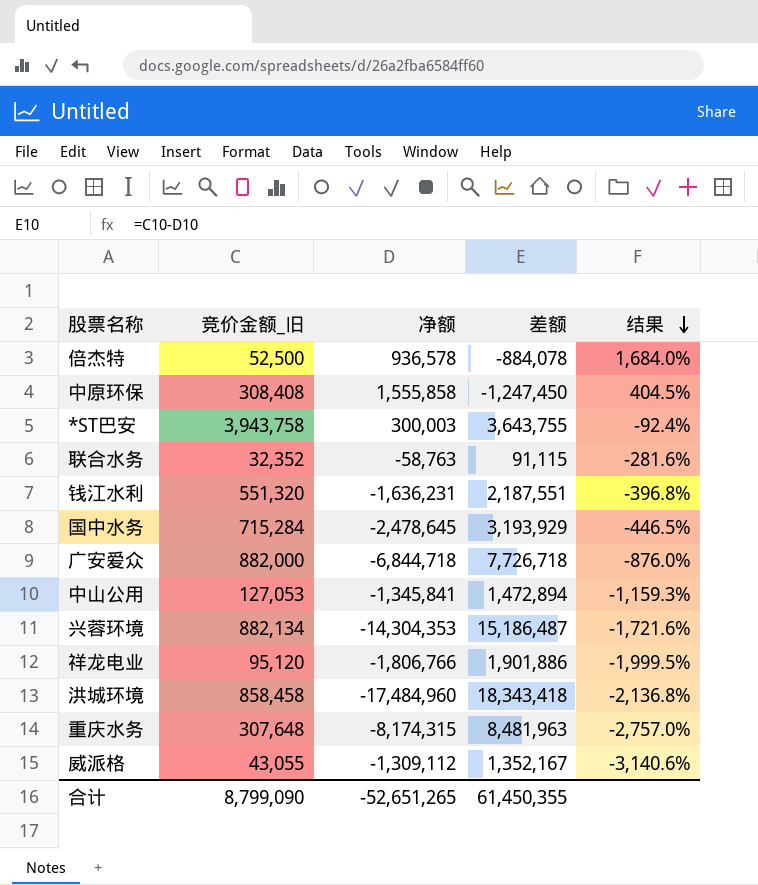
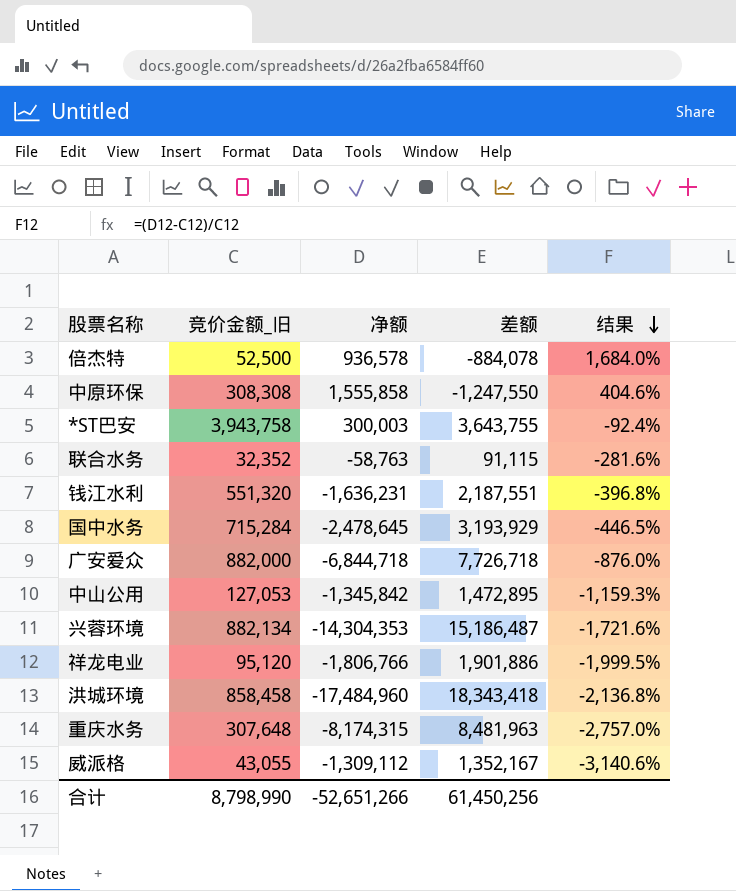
中原环保 | 竞价金额_旧: 308,408 -> 308,308
中原环保 | 差额: -1,247,450 -> -1,247,550
中原环保 | 结果: 404.5% -> 404.6%
中山公用 | 净额: -1,345,841 -> -1,345,842
中山公用 | 差额: 1,472,894 -> 1,472,895
合计 | 竞价金额_旧: 8,799,090 -> 8,798,990
合计 | 净额: -52,651,265 -> -52,651,266
合计 | 差额: 61,450,355 -> 61,450,256

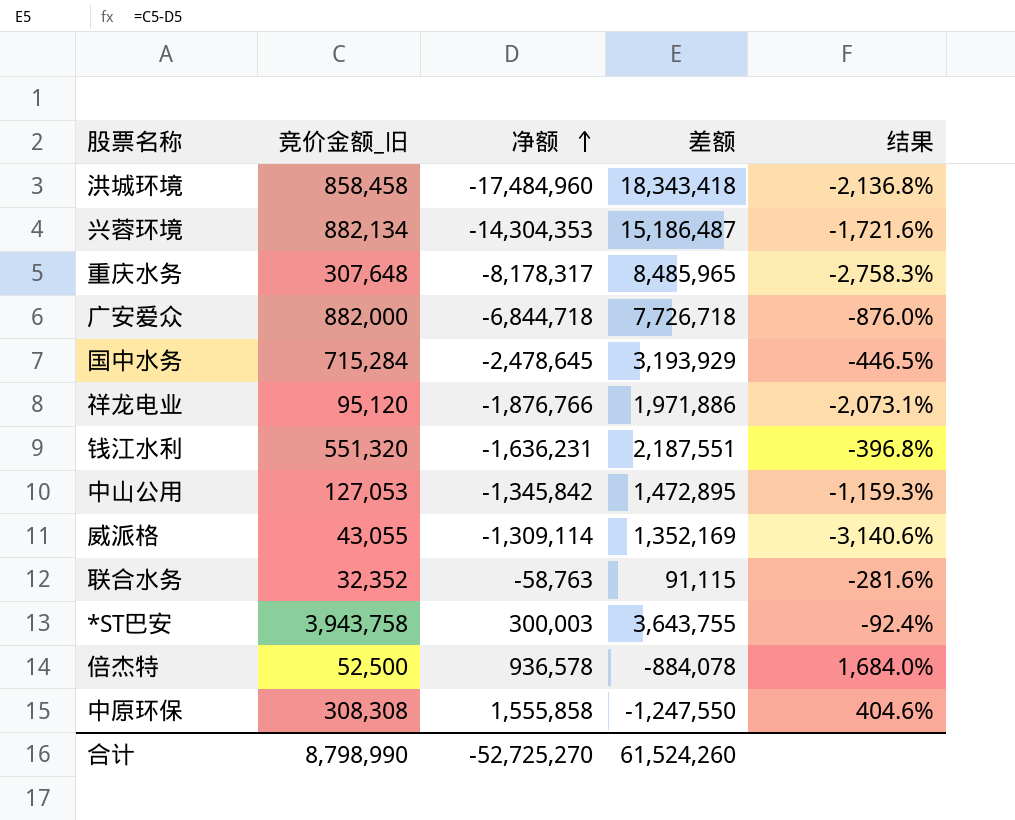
row order: 结果 descending -> 净额 ascending
重庆水务 | 净额: -8,174,315 -> -8,178,317
重庆水务 | 差额: 8,481,963 -> 8,485,965
重庆水务 | 结果: -2,757.0% -> -2,758.3%
祥龙电业 | 净额: -1,806,766 -> -1,876,766
祥龙电业 | 差额: 1,901,886 -> 1,971,886
祥龙电业 | 结果: -1,999.5% -> -2,073.1%
威派格 | 净额: -1,309,112 -> -1,309,114
威派格 | 差额: 1,352,167 -> 1,352,169
合计 | 净额: -52,651,266 -> -52,725,270
合计 | 差额: 61,450,256 -> 61,524,260

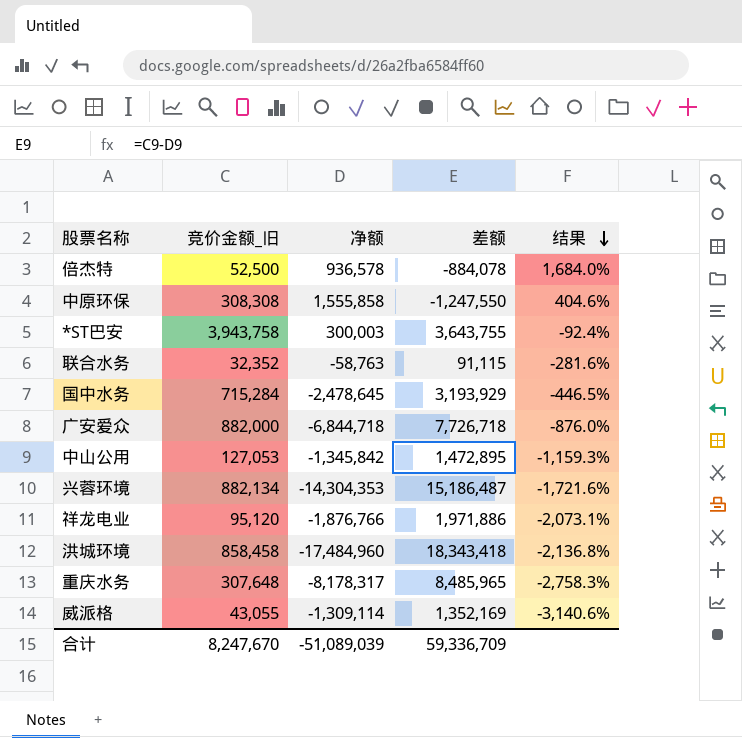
row order: 净额 ascending -> 结果 descending
row 钱江水利: 551,320 | -1,636,231 | 2,187,551 | -396.8% -> none
合计 | 竞价金额_旧: 8,798,990 -> 8,247,670
合计 | 净额: -52,725,270 -> -51,089,039
合计 | 差额: 61,524,260 -> 59,336,709

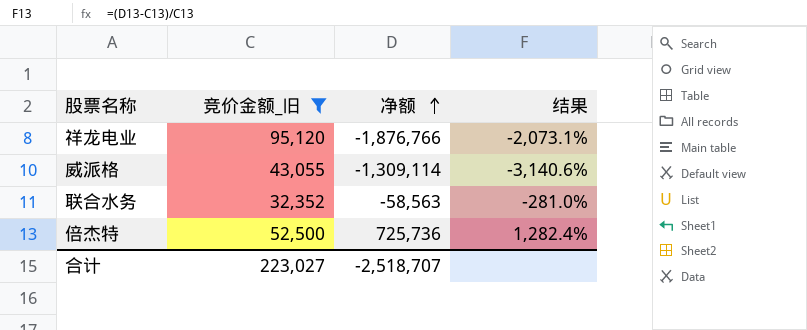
filter: none -> 竞价金额_旧 <= 95,120
row order: 结果 descending -> 净额 ascending
column 差额 | formula: [竞价金额_旧] - [净额] -> none
联合水务 | 净额: -58,763 -> -58,563
联合水务 | 结果: -281.6% -> -281.0%
倍杰特 | 净额: 936,578 -> 725,736
倍杰特 | 结果: 1,684.0% -> 1,282.4%
合计 | 竞价金额_旧: 8,247,670 -> 223,027
合计 | 净额: -51,089,039 -> -2,518,707

